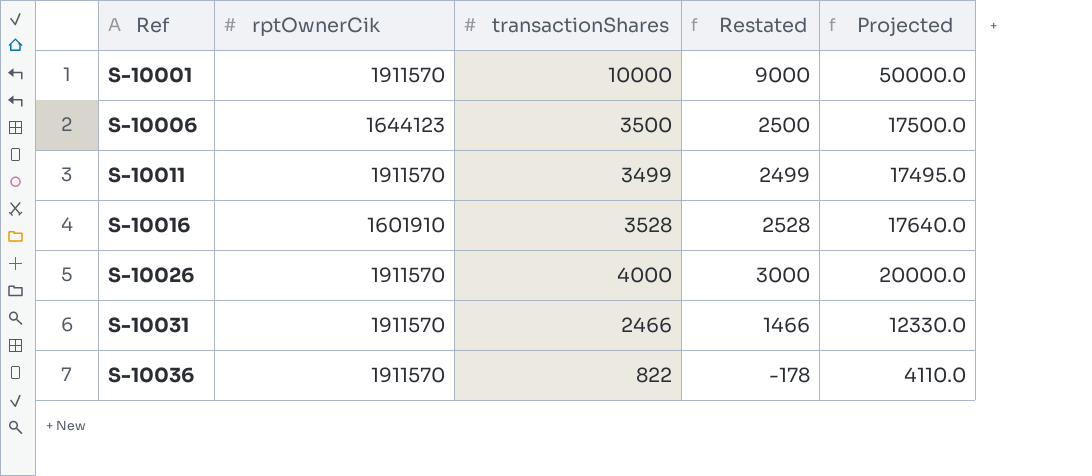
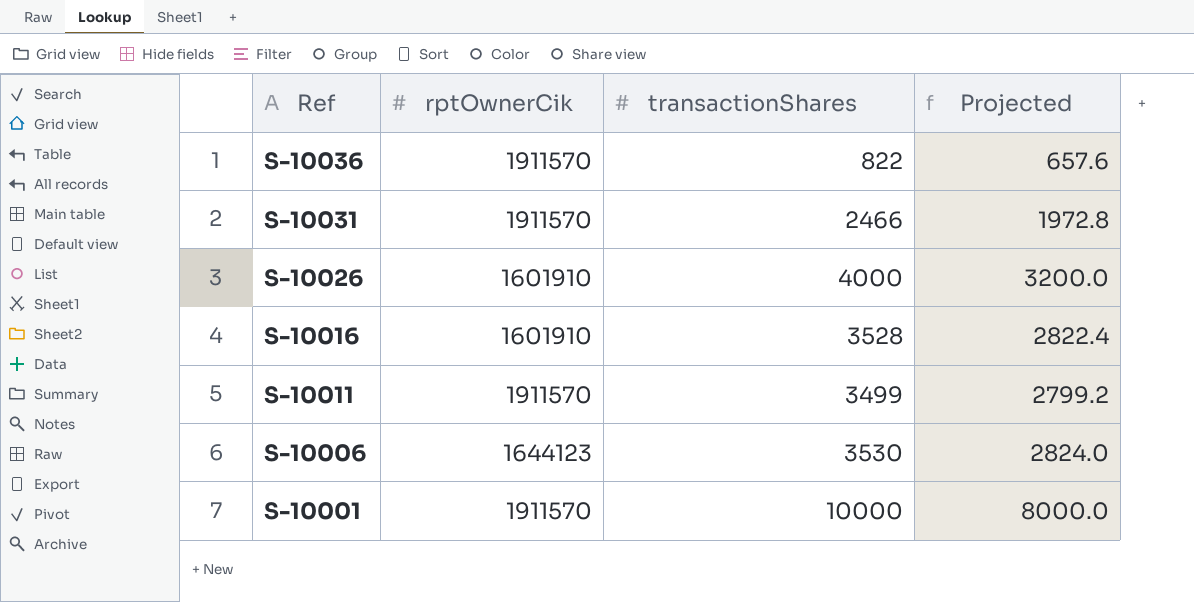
row order: Ref ascending -> Ref descending
column Restated | formula: [transactionShares] - 1000 -> none
column Projected | formula: [transactionShares] * 5 -> [transactionShares] * 0.8
S-10026 | rptOwnerCik: 1911570 -> 1601910
S-10006 | transactionShares: 3500 -> 3530

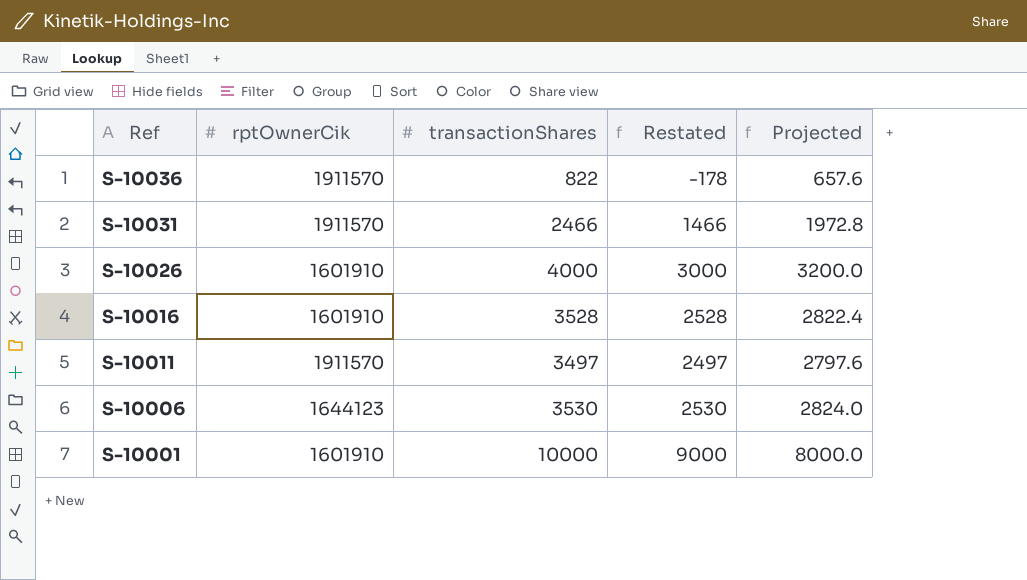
column Restated | formula: none -> [transactionShares] - 1000
S-10011 | transactionShares: 3499 -> 3497
S-10011 | Projected: 2799.2 -> 2797.6
S-10001 | rptOwnerCik: 1911570 -> 1601910

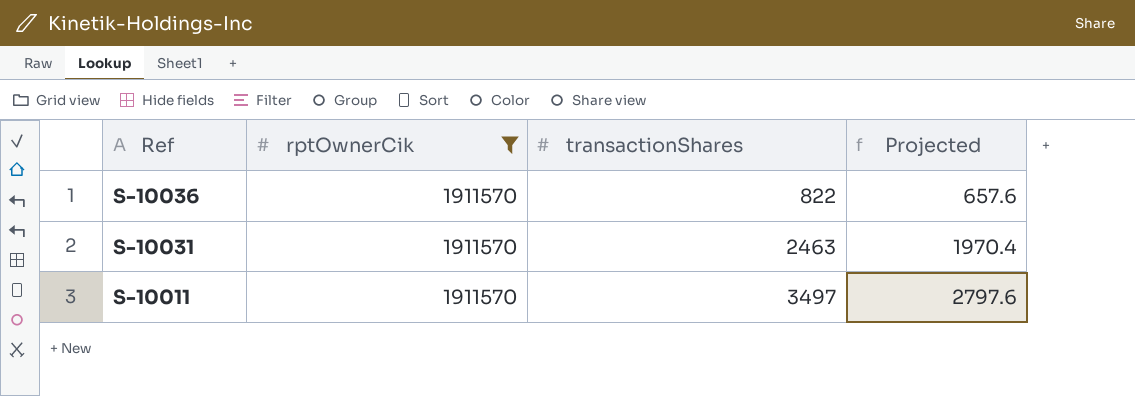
filter: none -> rptOwnerCik = 1911570
column Restated | formula: [transactionShares] - 1000 -> none
S-10031 | transactionShares: 2466 -> 2463
S-10031 | Projected: 1972.8 -> 1970.4

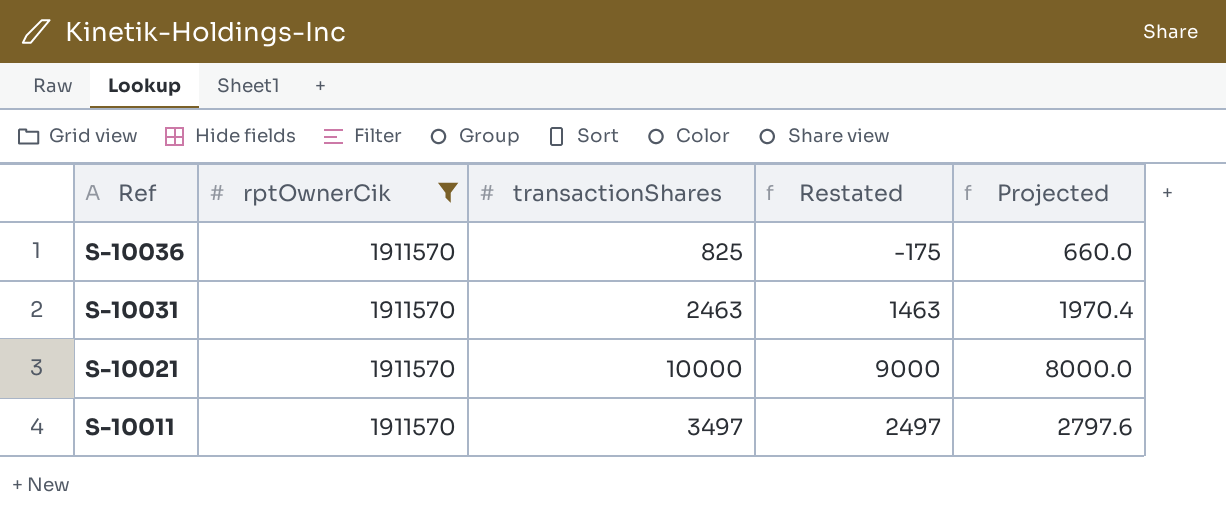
column Restated | formula: none -> [transactionShares] - 1000
S-10036 | transactionShares: 822 -> 825
S-10036 | Projected: 657.6 -> 660.0
row S-10021: none -> 1911570 | 10000 | 9000 | 8000.0

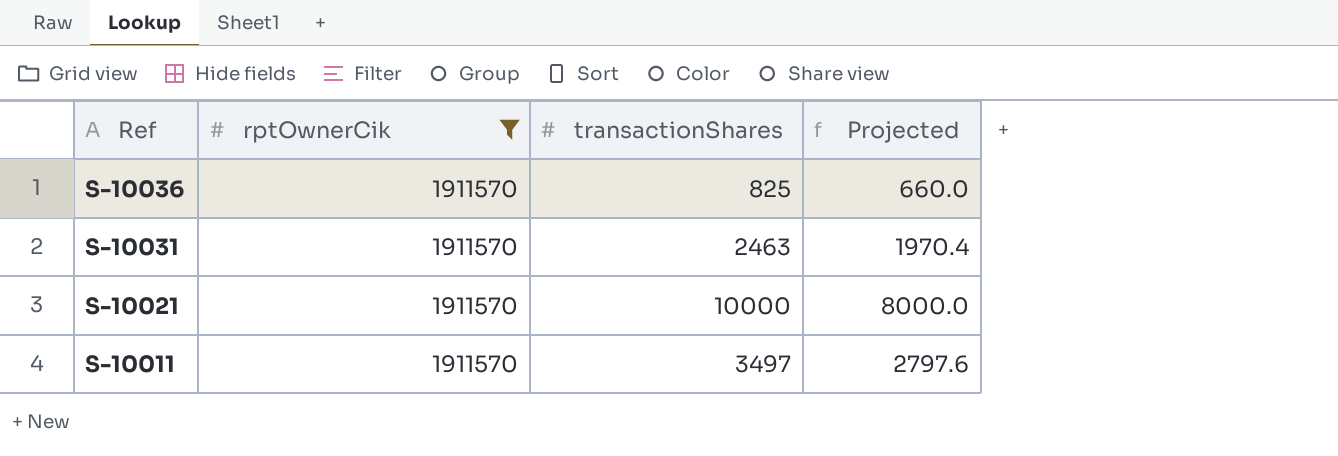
column Restated | formula: [transactionShares] - 1000 -> none

